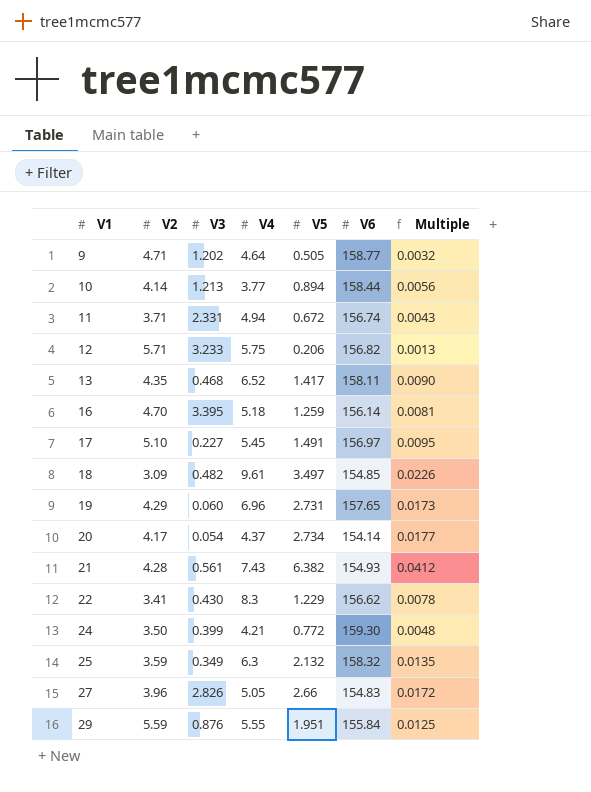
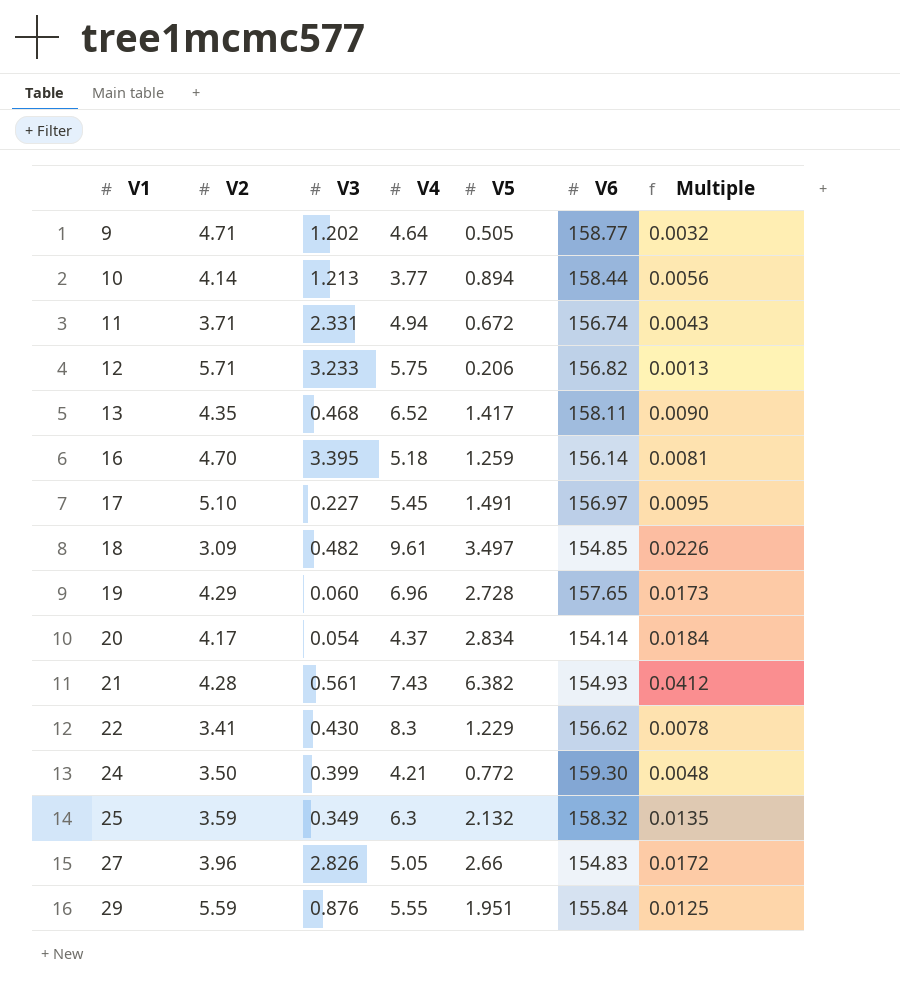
19 | V5: 2.731 -> 2.728
20 | V5: 2.734 -> 2.834
20 | Multiple: 0.0177 -> 0.0184

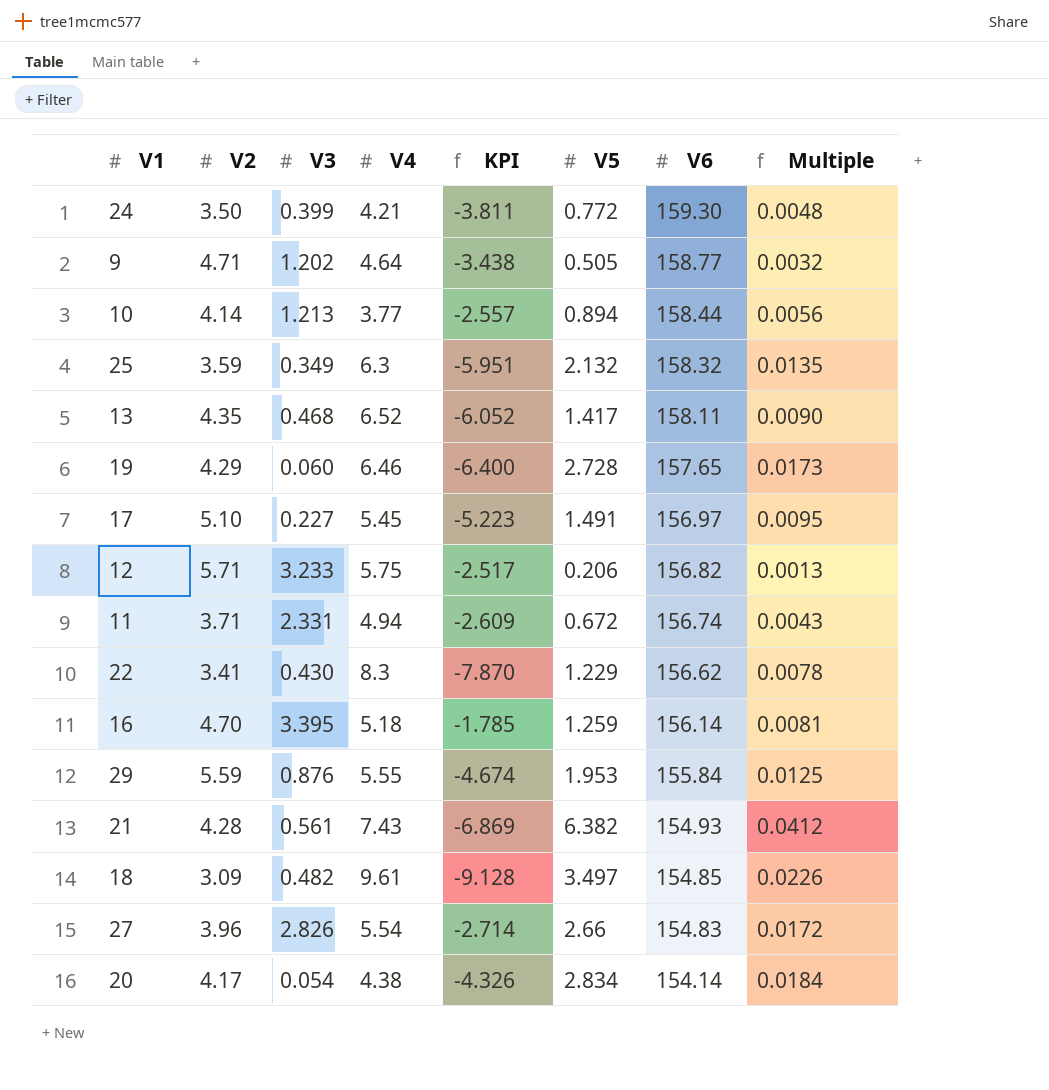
row order: V1 ascending -> V6 descending
column KPI | formula: none -> [V3] - [V4]
19 | V4: 6.96 -> 6.46
29 | V5: 1.951 -> 1.953
27 | V4: 5.05 -> 5.54
20 | V4: 4.37 -> 4.38

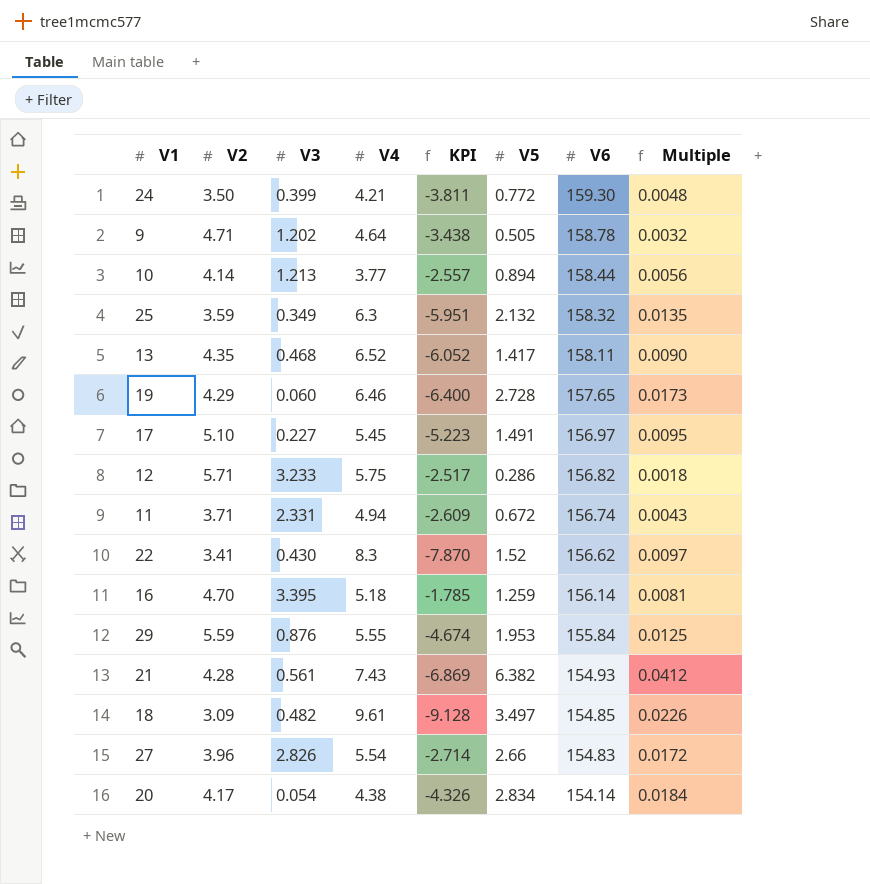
9 | V6: 158.77 -> 158.78
12 | V5: 0.206 -> 0.286
12 | Multiple: 0.0013 -> 0.0018
22 | V5: 1.229 -> 1.52
22 | Multiple: 0.0078 -> 0.0097

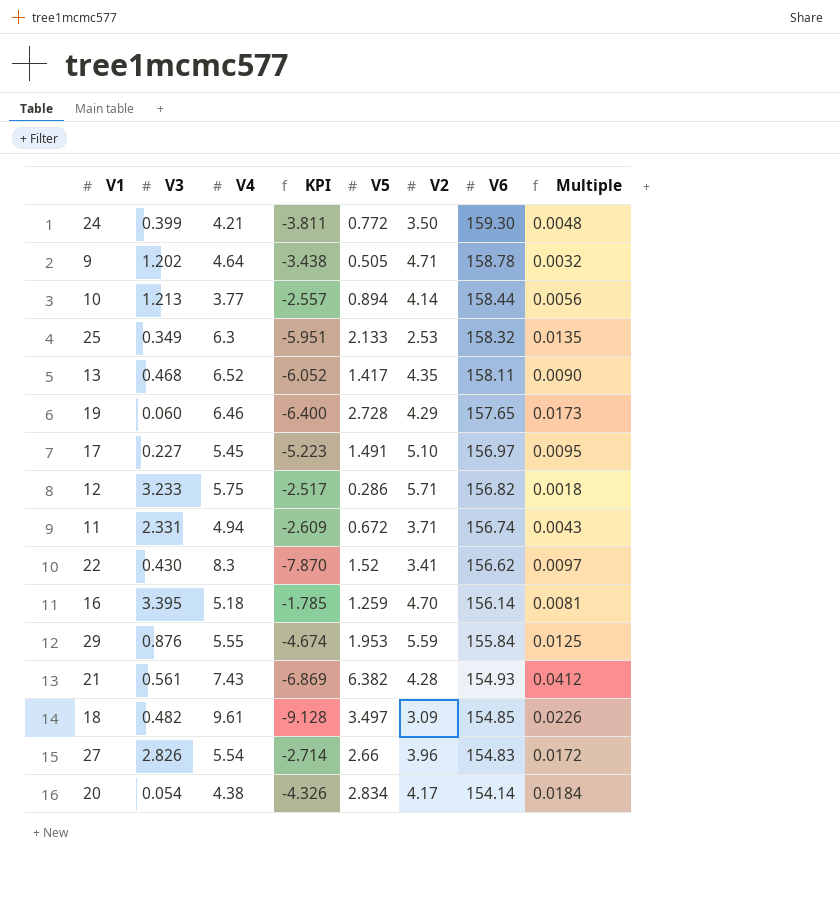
column V2 | position: 2 -> 6
25 | V5: 2.132 -> 2.133
25 | V2: 3.59 -> 2.53

